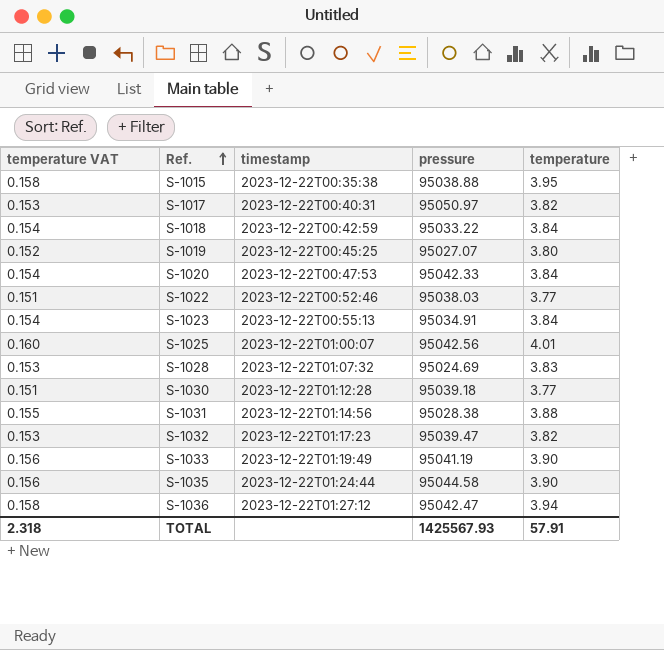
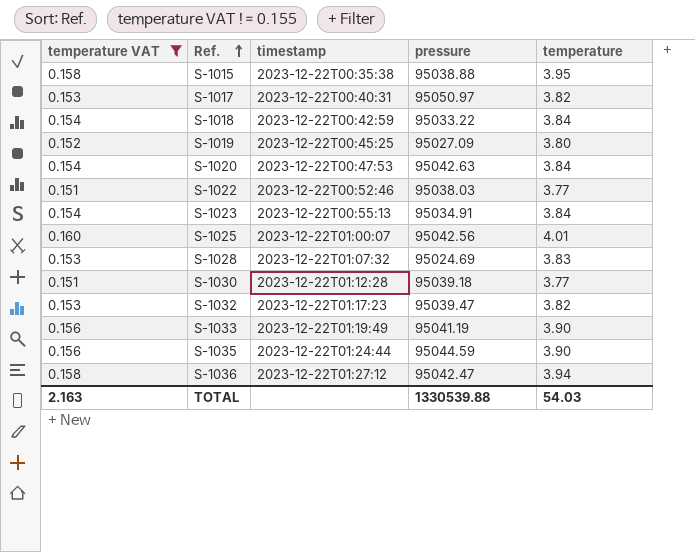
filter: none -> temperature VAT != 0.155
S-1019 | pressure: 95027.07 -> 95027.09
S-1020 | pressure: 95042.33 -> 95042.63
S-1035 | pressure: 95044.58 -> 95044.59
TOTAL | temperature VAT: 2.318 -> 2.163
TOTAL | pressure: 1425567.93 -> 1330539.88
TOTAL | temperature: 57.91 -> 54.03

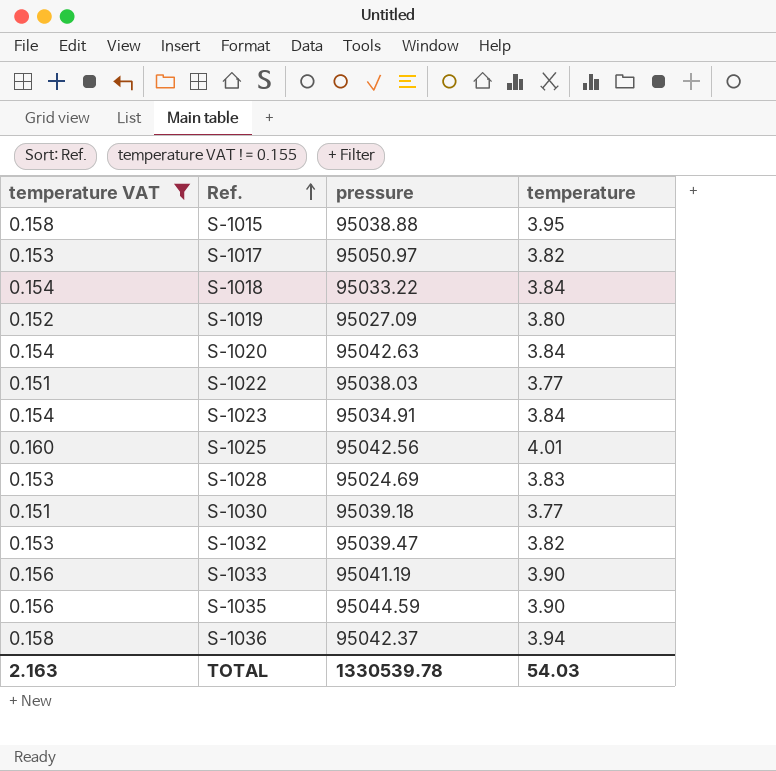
column timestamp | position: 3 -> none
S-1036 | pressure: 95042.47 -> 95042.37
TOTAL | pressure: 1330539.88 -> 1330539.78

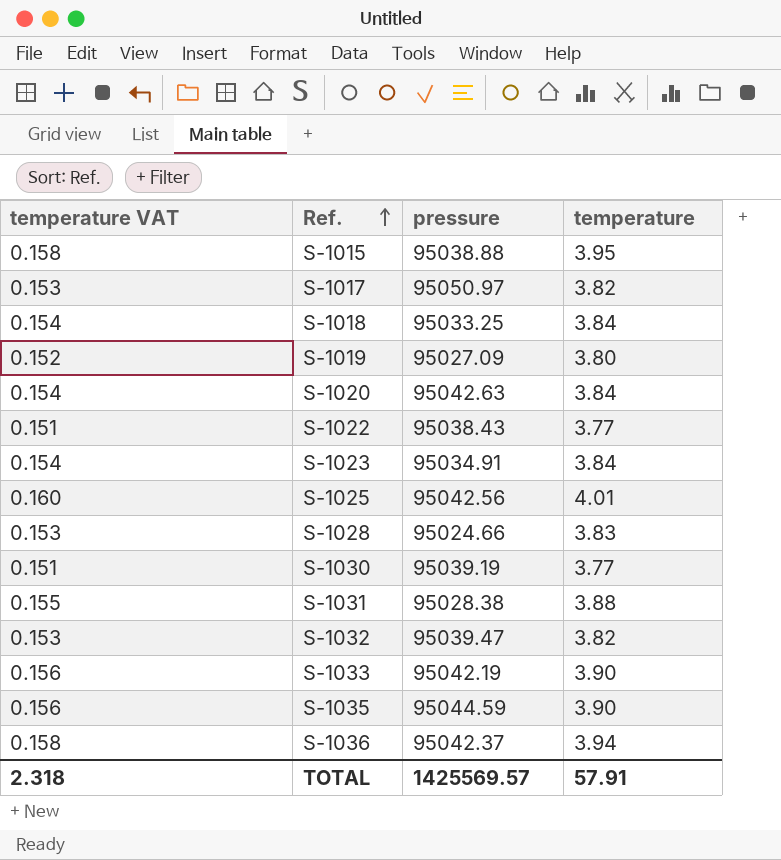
filter: temperature VAT != 0.155 -> none
S-1018 | pressure: 95033.22 -> 95033.25
S-1022 | pressure: 95038.03 -> 95038.43
S-1028 | pressure: 95024.69 -> 95024.66
S-1030 | pressure: 95039.18 -> 95039.19
S-1033 | pressure: 95041.19 -> 95042.19
TOTAL | temperature VAT: 2.163 -> 2.318
TOTAL | pressure: 1330539.78 -> 1425569.57
TOTAL | temperature: 54.03 -> 57.91

